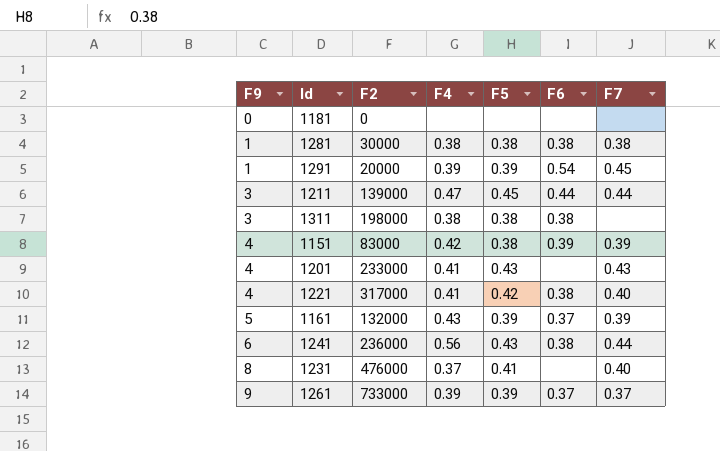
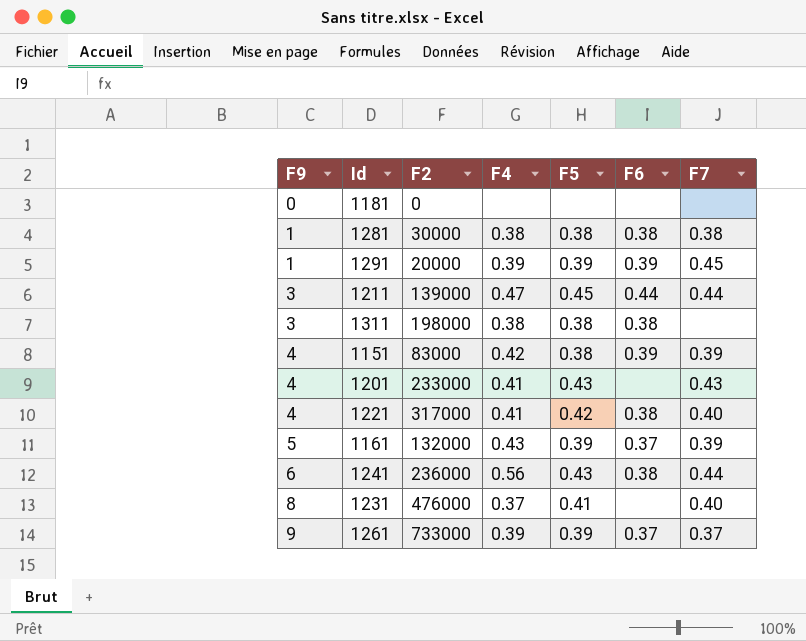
1291 | F6: 0.54 -> 0.39

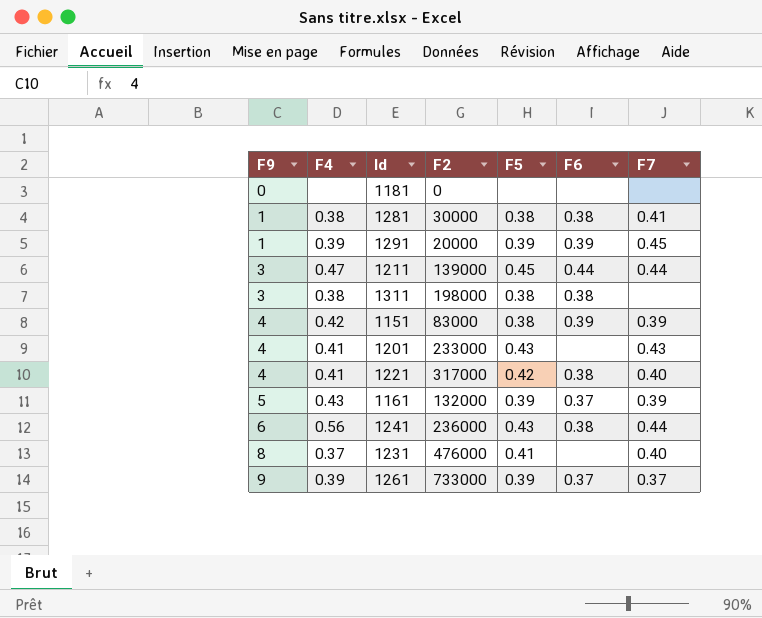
column F4 | position: 4 -> 2
1281 | F7: 0.38 -> 0.41

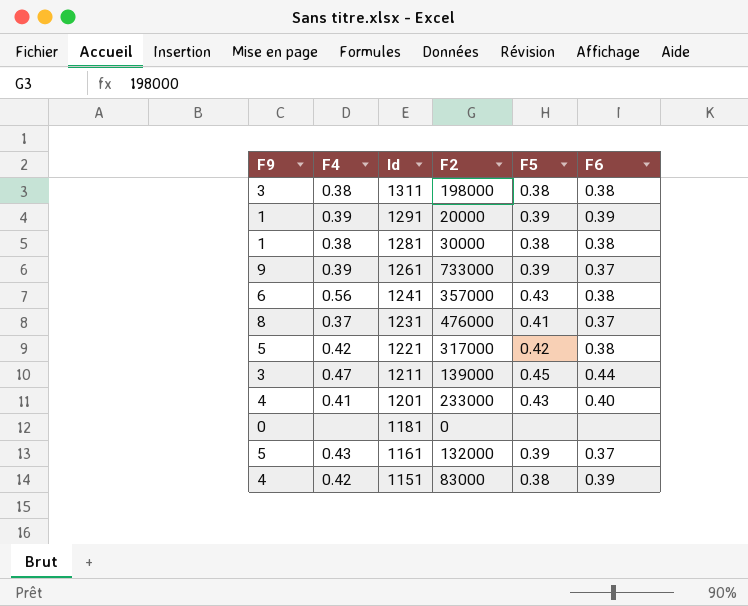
row order: F9 ascending -> Id descending
column F7 | position: 7 -> none
1241 | F2: 236000 -> 357000
1231 | F6: none -> 0.37
1221 | F9: 4 -> 5
1221 | F4: 0.41 -> 0.42
1201 | F6: none -> 0.40

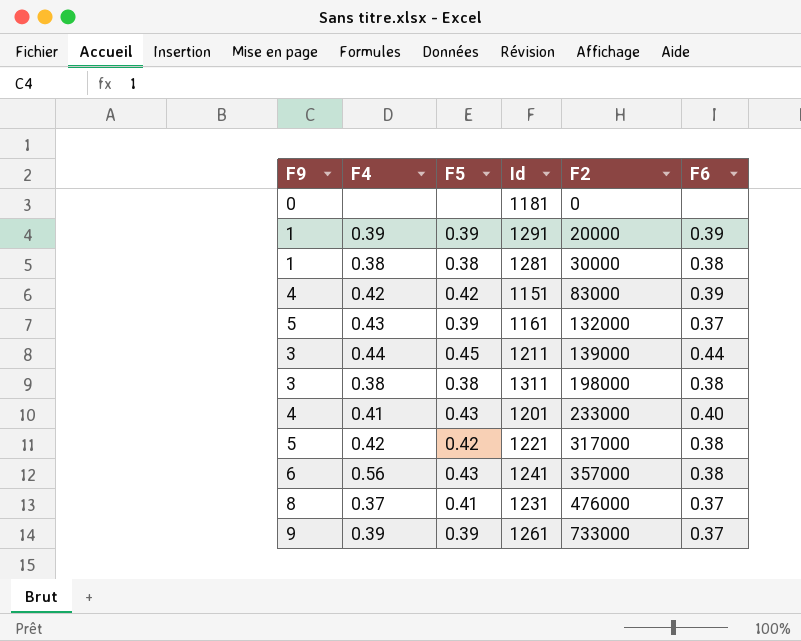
row order: Id descending -> F2 ascending
column F5 | position: 5 -> 3
1151 | F5: 0.38 -> 0.42
1211 | F4: 0.47 -> 0.44

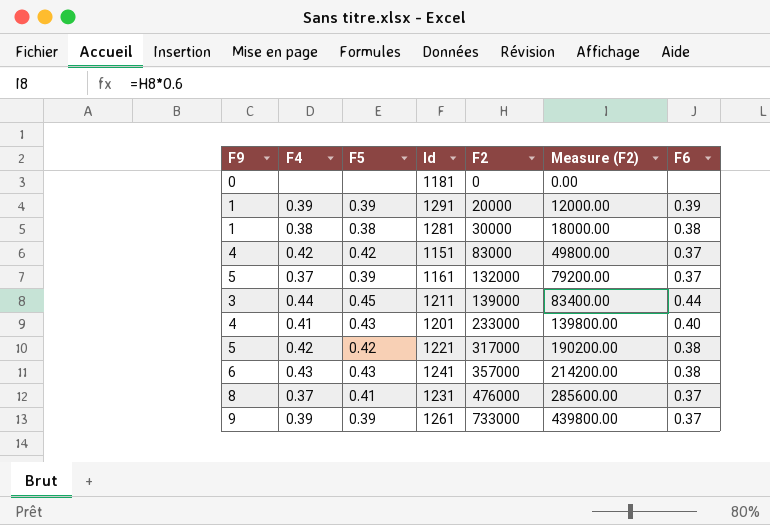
column Measure (F2) | formula: none -> [F2] * 0.6
row 1311: 3 | 0.38 | 0.38 | 198000 | 0.38 -> none
1151 | F6: 0.39 -> 0.37
1161 | F4: 0.43 -> 0.37
1241 | F4: 0.56 -> 0.43

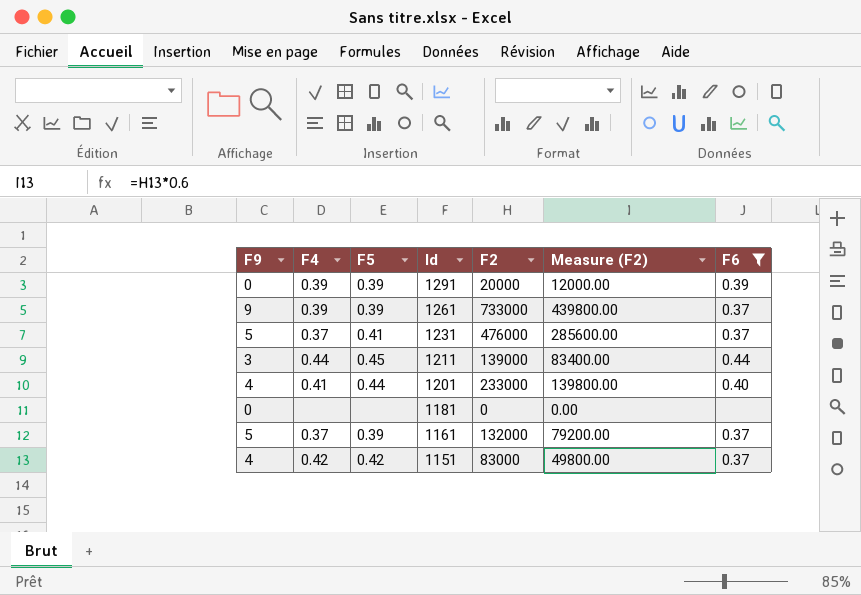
filter: none -> F6 != 0.38
row order: F2 ascending -> Id descending
1291 | F9: 1 -> 0
1231 | F9: 8 -> 5
1201 | F5: 0.43 -> 0.44

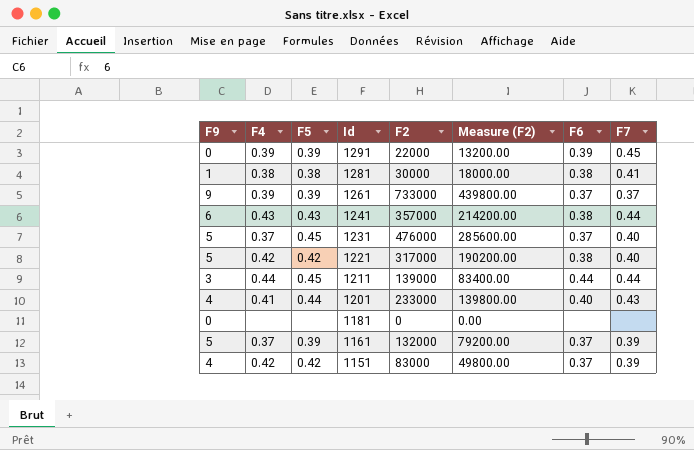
filter: F6 != 0.38 -> none
column F7 | position: none -> 8
1291 | F2: 20000 -> 22000
1291 | Measure (F2): 12000.00 -> 13200.00
1231 | F5: 0.41 -> 0.45

